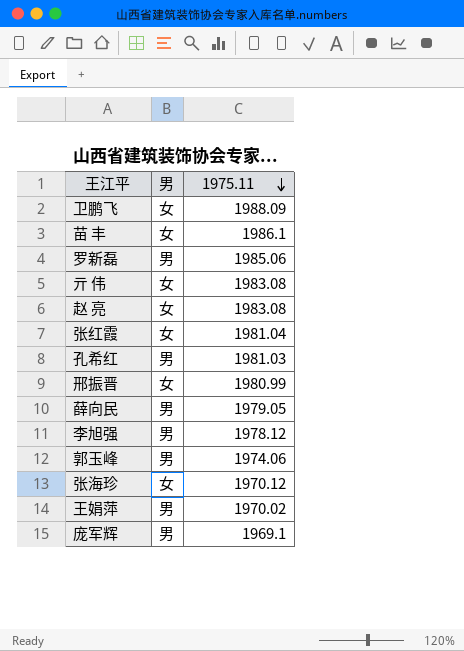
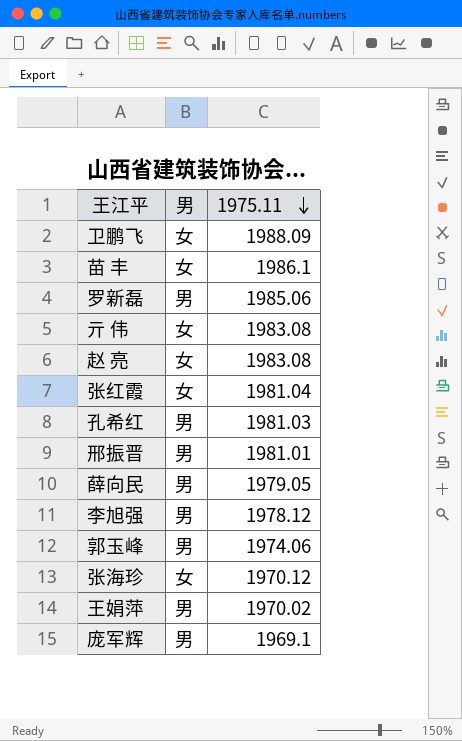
邢振晋 | 男: 女 -> 男
邢振晋 | 1975.11: 1980.99 -> 1981.01

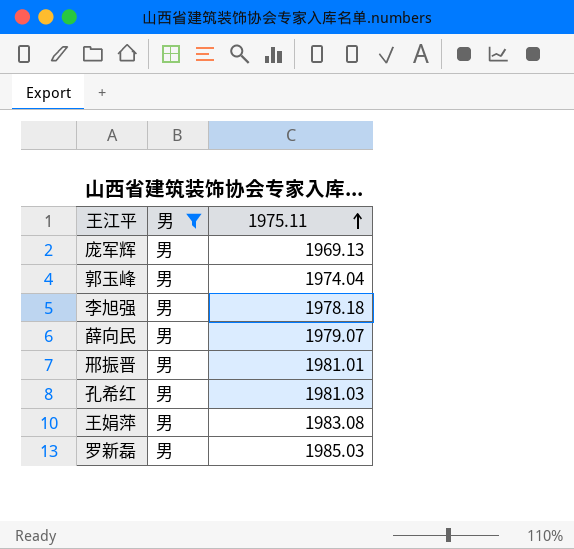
filter: none -> 男 = 男
row order: 1975.11 descending -> 1975.11 ascending
庞军辉 | 1975.11: 1969.1 -> 1969.13
郭玉峰 | 1975.11: 1974.06 -> 1974.04
李旭强 | 1975.11: 1978.12 -> 1978.18
薛向民 | 1975.11: 1979.05 -> 1979.07
王娟萍 | 1975.11: 1970.02 -> 1983.08
罗新磊 | 1975.11: 1985.06 -> 1985.03

